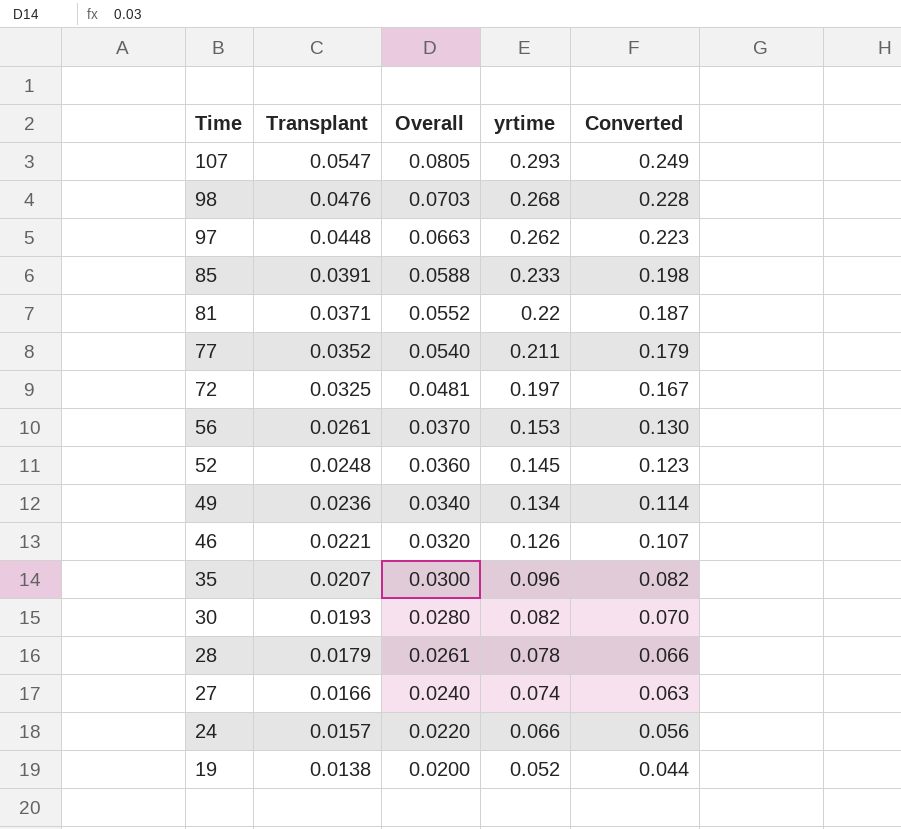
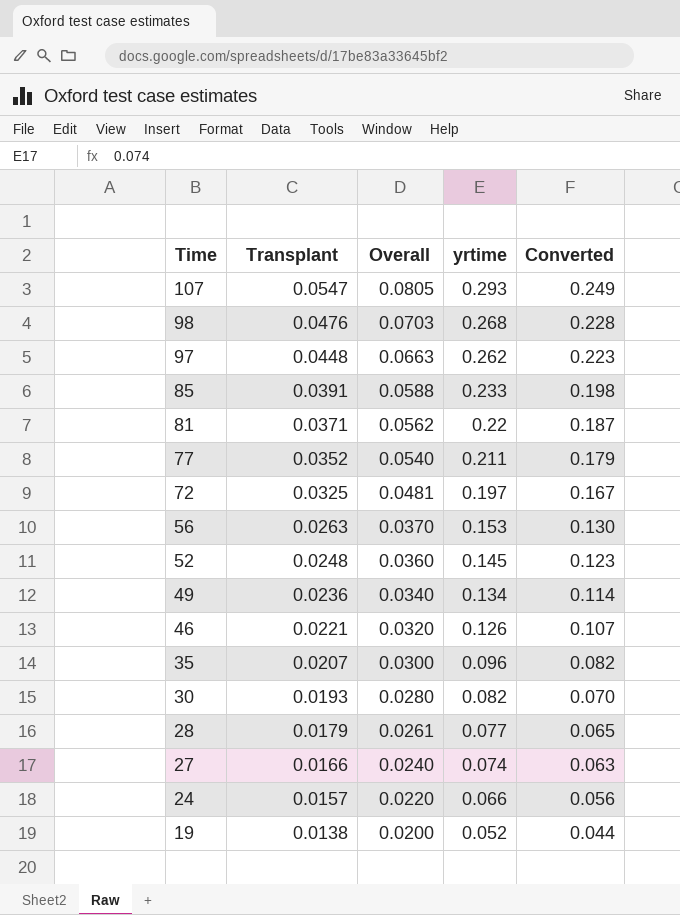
81 | Overall: 0.0552 -> 0.0562
56 | Transplant: 0.0261 -> 0.0263
28 | yrtime: 0.078 -> 0.077
28 | Converted: 0.066 -> 0.065

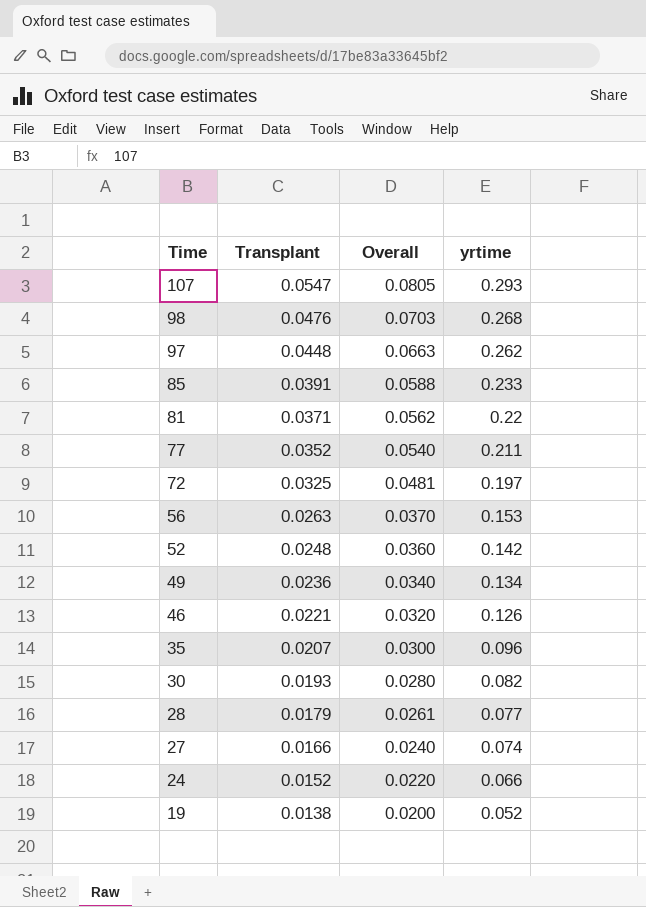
column Converted | formula: [yrtime] * 0.85 -> none
52 | yrtime: 0.145 -> 0.142
24 | Transplant: 0.0157 -> 0.0152

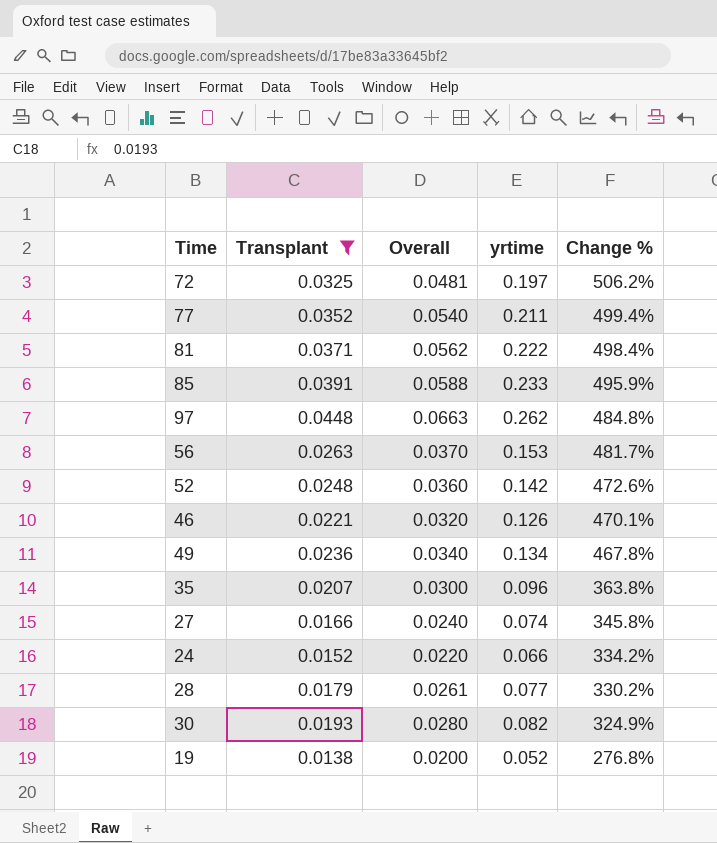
filter: none -> Transplant <= 0.0448
row order: Time descending -> Change % descending
column Change % | formula: none -> ([yrtime] - [Transplant]) / [Transplant]
81 | yrtime: 0.22 -> 0.222

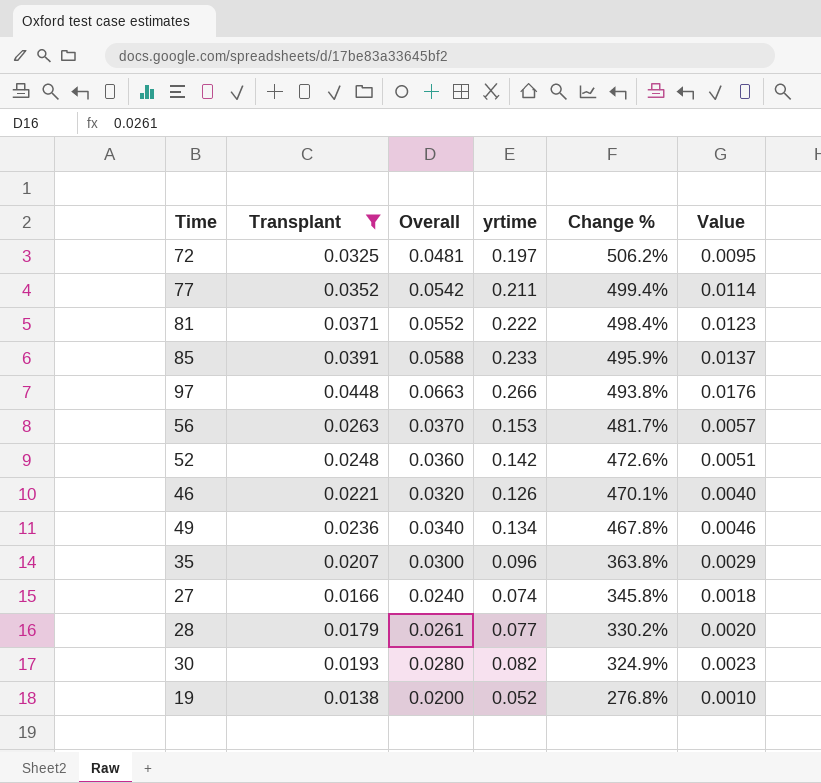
column Value | formula: none -> [Overall] * [yrtime]
row 24: 0.0152 | 0.0220 | 0.066 | 334.2% -> none
77 | Overall: 0.0540 -> 0.0542
81 | Overall: 0.0562 -> 0.0552
97 | yrtime: 0.262 -> 0.266
97 | Change %: 484.8% -> 493.8%

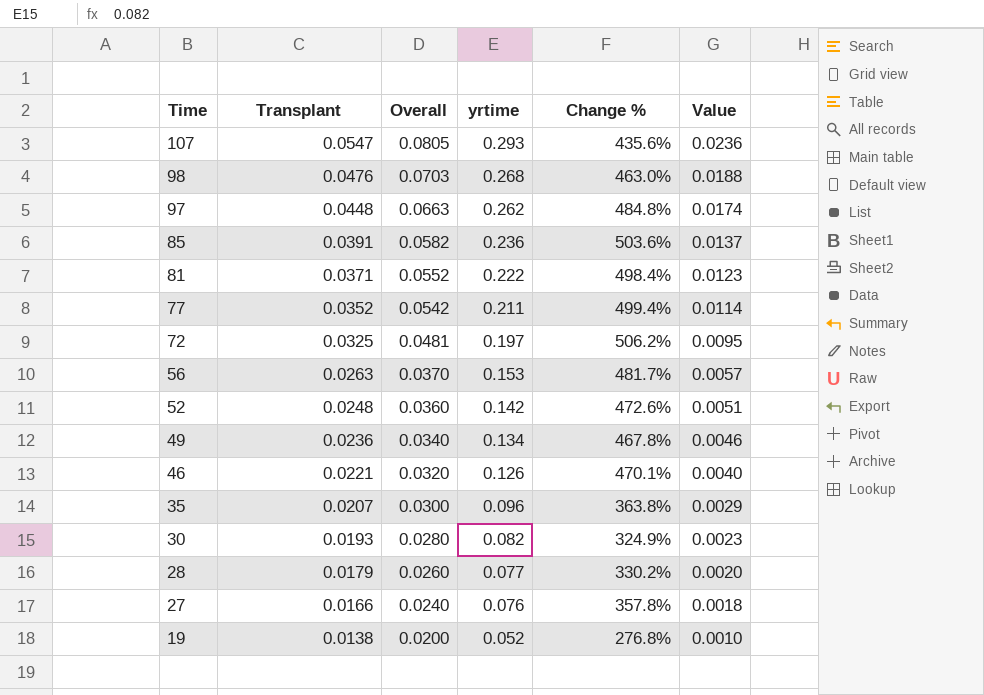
filter: Transplant <= 0.0448 -> none
row order: Change % descending -> Time descending
97 | yrtime: 0.266 -> 0.262
97 | Change %: 493.8% -> 484.8%
97 | Value: 0.0176 -> 0.0174
85 | Overall: 0.0588 -> 0.0582
85 | yrtime: 0.233 -> 0.236
85 | Change %: 495.9% -> 503.6%
28 | Overall: 0.0261 -> 0.0260
27 | yrtime: 0.074 -> 0.076
27 | Change %: 345.8% -> 357.8%

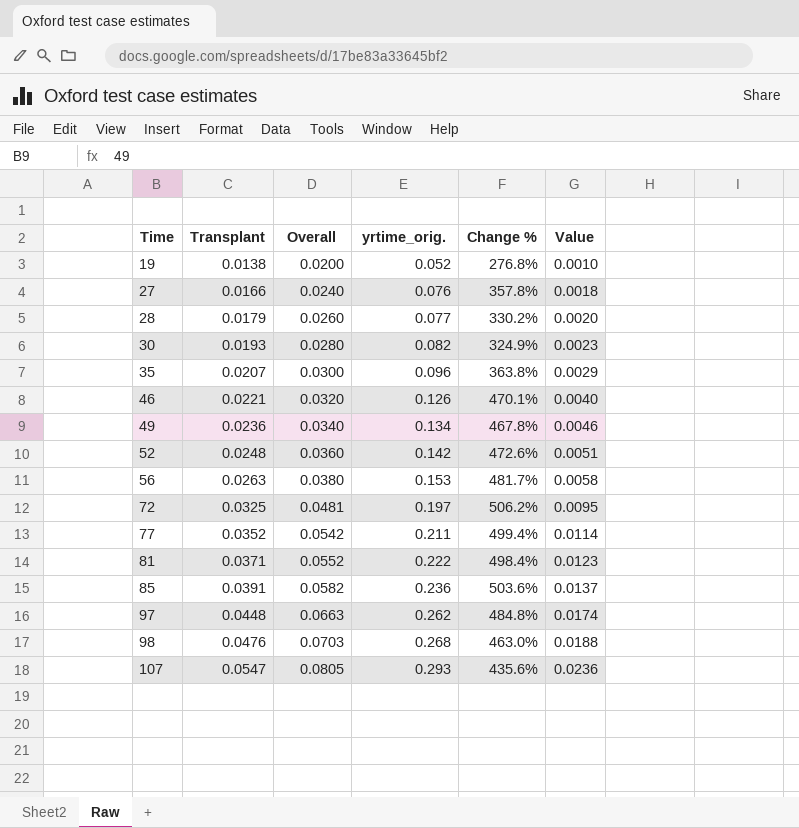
row order: Time descending -> Time ascending
column name: yrtime -> yrtime_orig.
56 | Overall: 0.0370 -> 0.0380
56 | Value: 0.0057 -> 0.0058

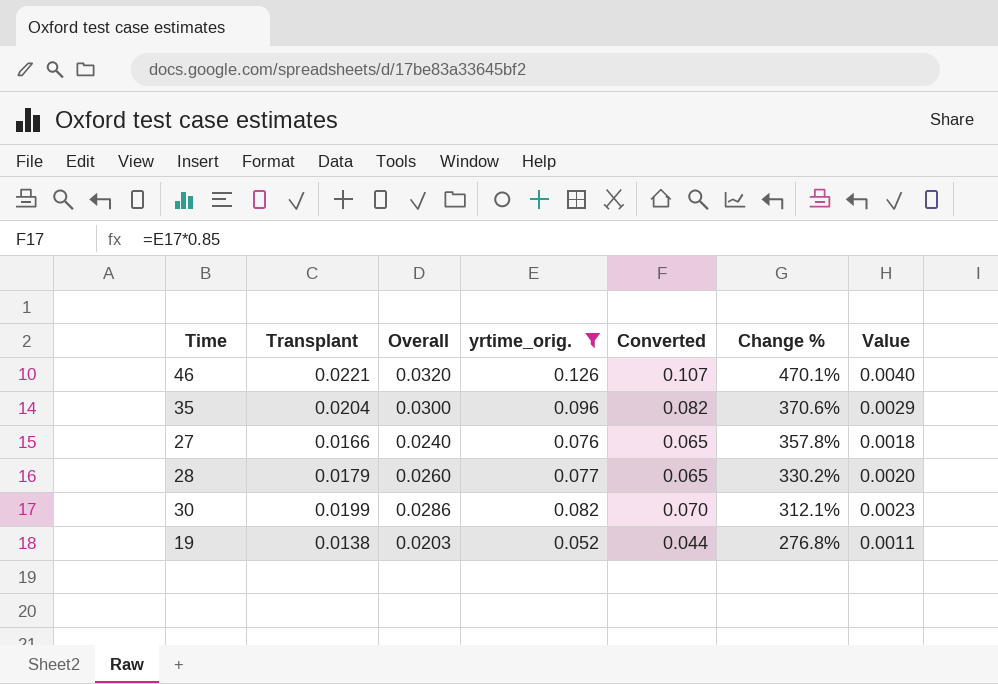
filter: none -> yrtime_orig. <= 0.126
row order: Time ascending -> Change % descending
column Converted | formula: none -> [yrtime_orig.] * 0.85
35 | Transplant: 0.0207 -> 0.0204
35 | Change %: 363.8% -> 370.6%
30 | Transplant: 0.0193 -> 0.0199
30 | Overall: 0.0280 -> 0.0286
30 | Change %: 324.9% -> 312.1%
19 | Overall: 0.0200 -> 0.0203
19 | Value: 0.0010 -> 0.0011

